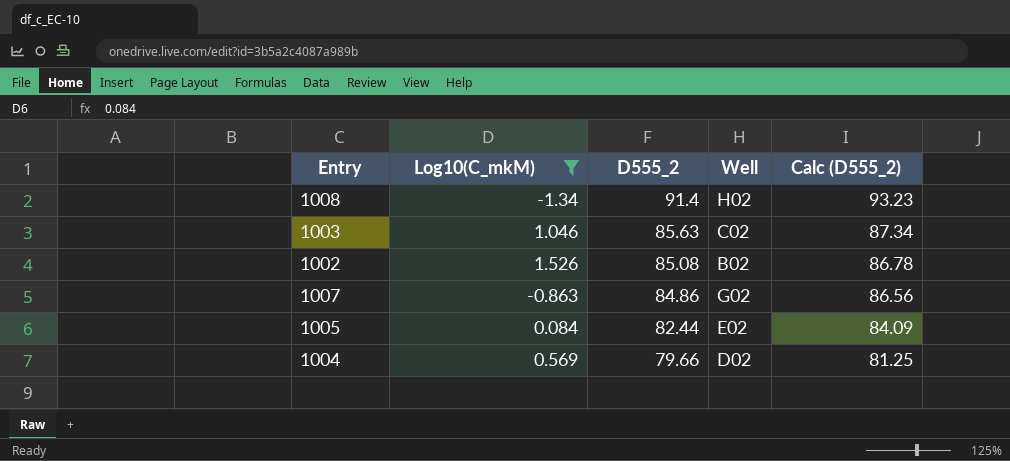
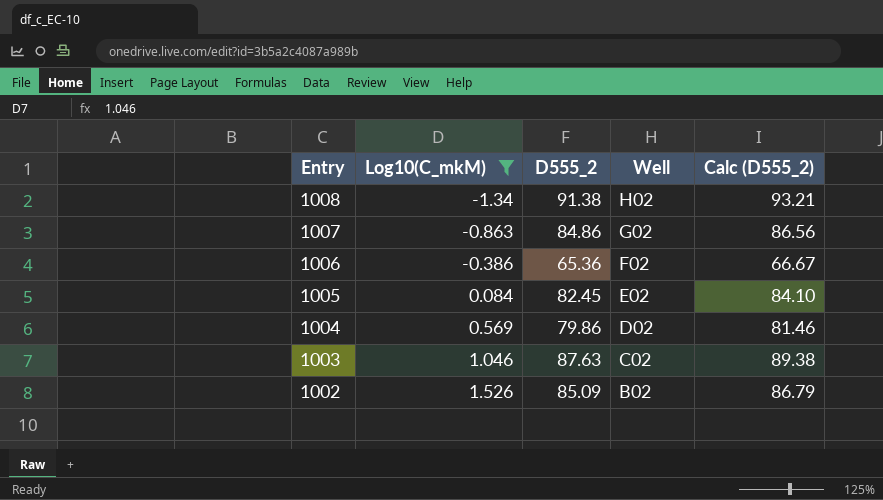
row order: D555_2 descending -> Entry descending
1008 | D555_2: 91.4 -> 91.38
1008 | Calc (D555_2): 93.23 -> 93.21
row 1006: none -> -0.386 | 65.36 | F02 | 66.67
1005 | D555_2: 82.44 -> 82.45
1005 | Calc (D555_2): 84.09 -> 84.10
1004 | D555_2: 79.66 -> 79.86
1004 | Calc (D555_2): 81.25 -> 81.46
1003 | D555_2: 85.63 -> 87.63
1003 | Calc (D555_2): 87.34 -> 89.38
1002 | D555_2: 85.08 -> 85.09
1002 | Calc (D555_2): 86.78 -> 86.79

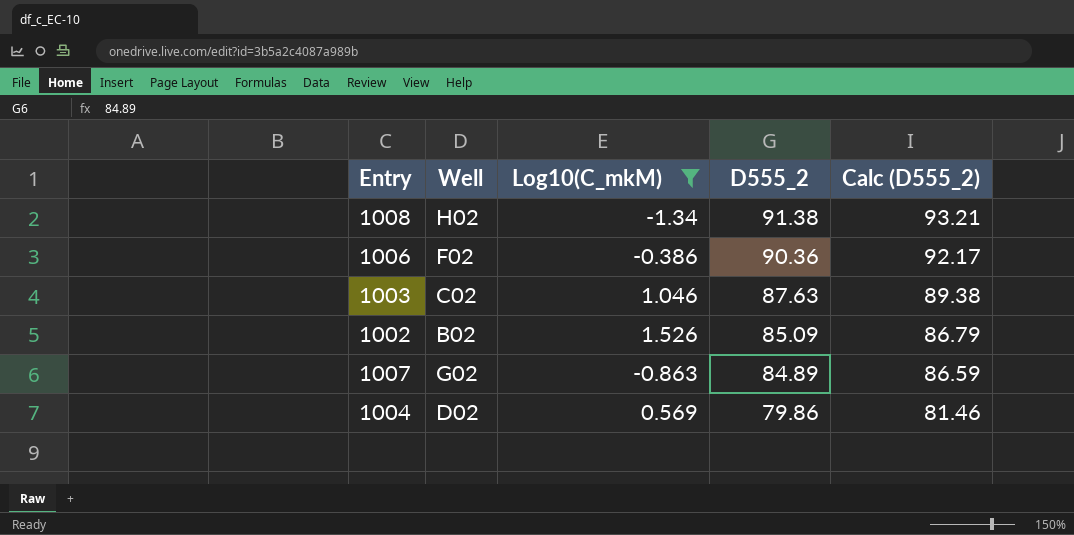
row order: Entry descending -> D555_2 descending
column Well | position: 4 -> 2
row 1005: 0.084 | 82.45 | E02 | 84.10 -> none
1006 | D555_2: 65.36 -> 90.36
1006 | Calc (D555_2): 66.67 -> 92.17
1007 | D555_2: 84.86 -> 84.89
1007 | Calc (D555_2): 86.56 -> 86.59

